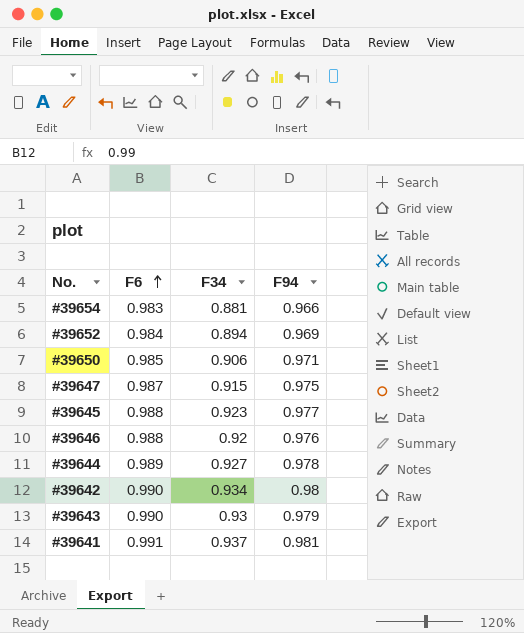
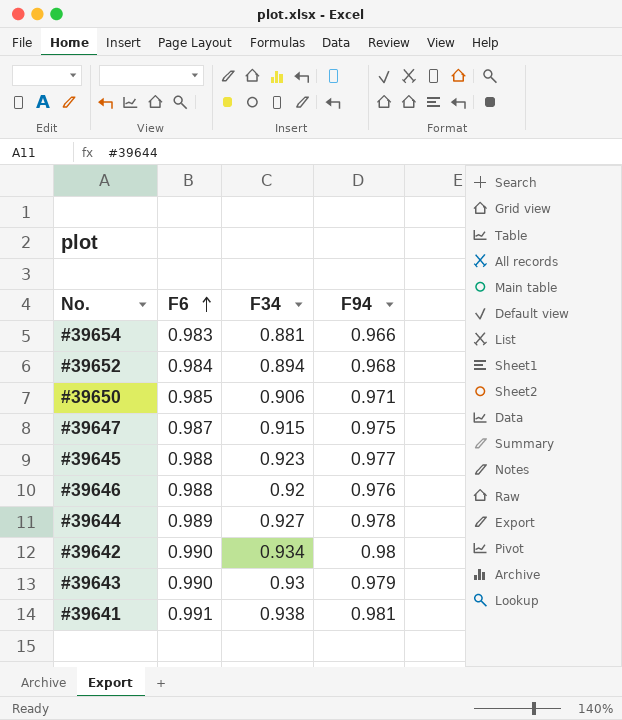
#39652 | F94: 0.969 -> 0.968
#39641 | F34: 0.937 -> 0.938

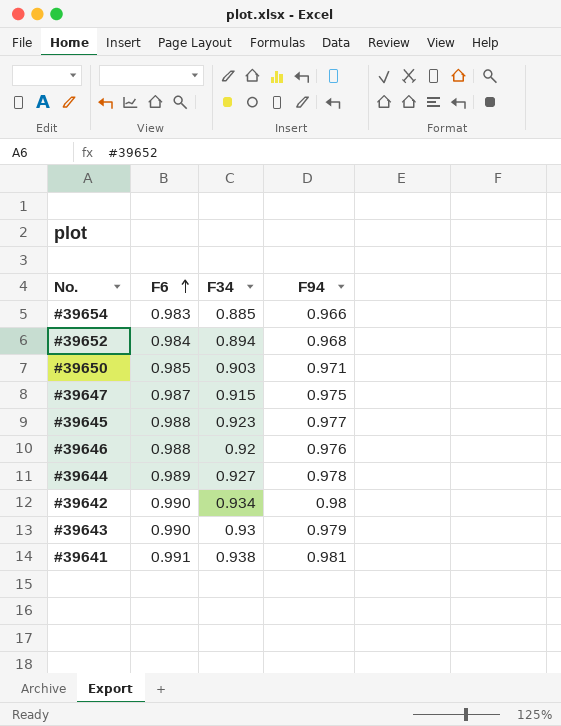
#39654 | F34: 0.881 -> 0.885
#39650 | F34: 0.906 -> 0.903

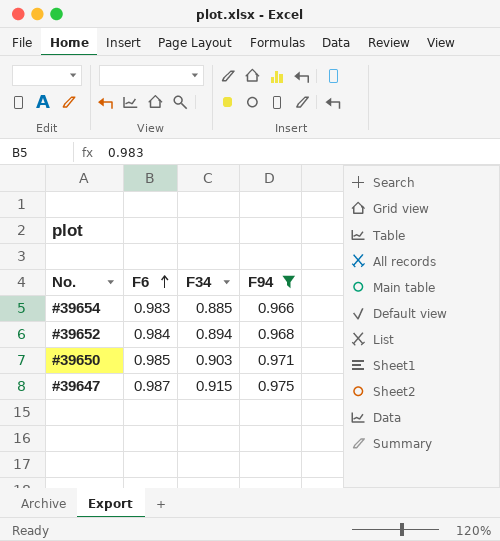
filter: none -> F94 <= 0.975

